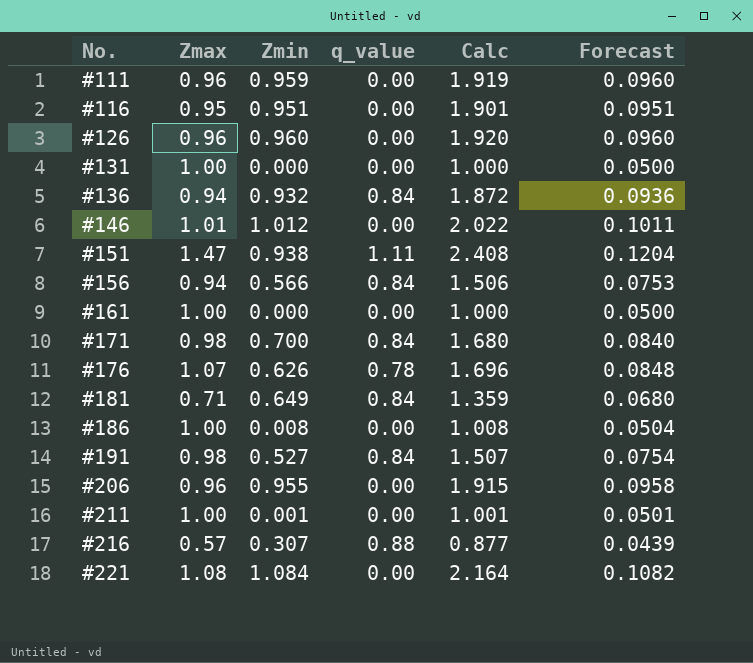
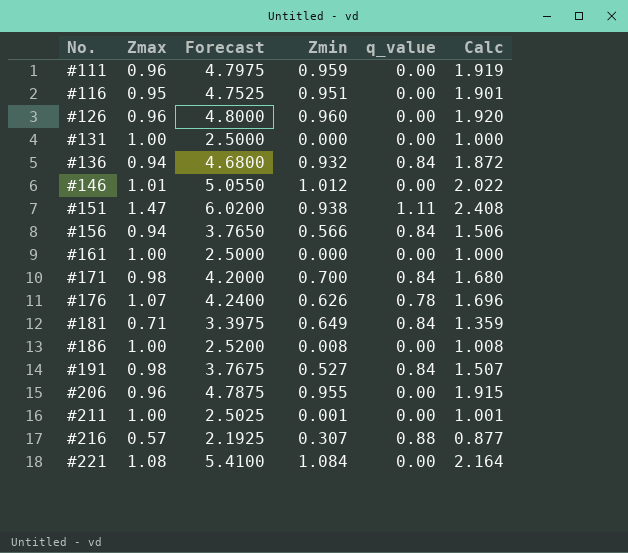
column Forecast | formula: [Calc] * 0.05 -> [Calc] * 2.5
column Forecast | position: 6 -> 3

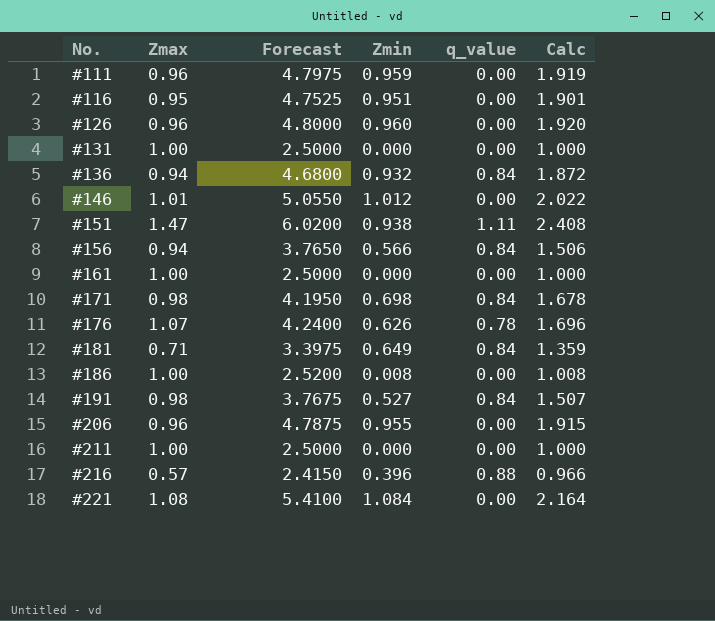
#171 | Forecast: 4.2000 -> 4.1950
#171 | Zmin: 0.700 -> 0.698
#171 | Calc: 1.680 -> 1.678
#211 | Forecast: 2.5025 -> 2.5000
#211 | Zmin: 0.001 -> 0.000
#211 | Calc: 1.001 -> 1.000
#216 | Forecast: 2.1925 -> 2.4150
#216 | Zmin: 0.307 -> 0.396
#216 | Calc: 0.877 -> 0.966

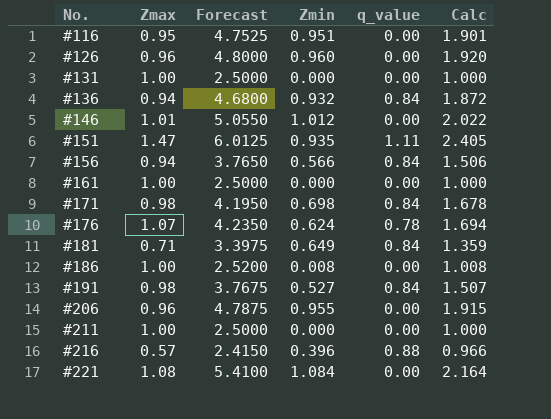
row #111: 0.96 | 4.7975 | 0.959 | 0.00 | 1.919 -> none
#151 | Forecast: 6.0200 -> 6.0125
#151 | Zmin: 0.938 -> 0.935
#151 | Calc: 2.408 -> 2.405
#176 | Forecast: 4.2400 -> 4.2350
#176 | Zmin: 0.626 -> 0.624
#176 | Calc: 1.696 -> 1.694

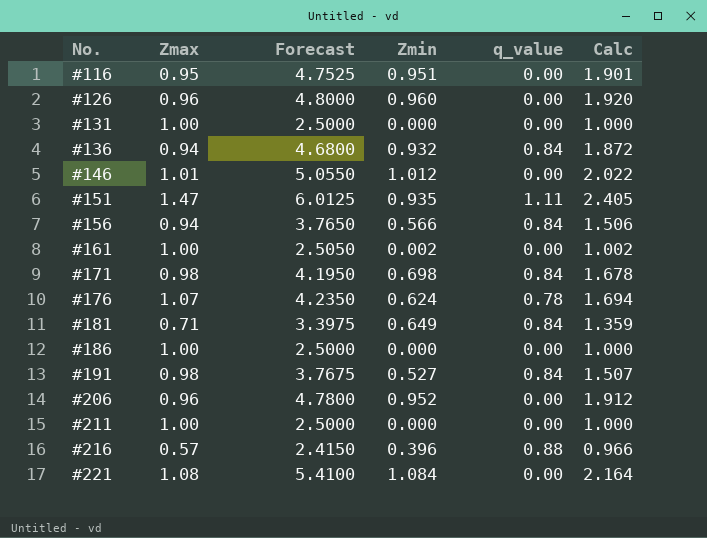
#161 | Forecast: 2.5000 -> 2.5050
#161 | Zmin: 0.000 -> 0.002
#161 | Calc: 1.000 -> 1.002
#186 | Forecast: 2.5200 -> 2.5000
#186 | Zmin: 0.008 -> 0.000
#186 | Calc: 1.008 -> 1.000
#206 | Forecast: 4.7875 -> 4.7800
#206 | Zmin: 0.955 -> 0.952
#206 | Calc: 1.915 -> 1.912

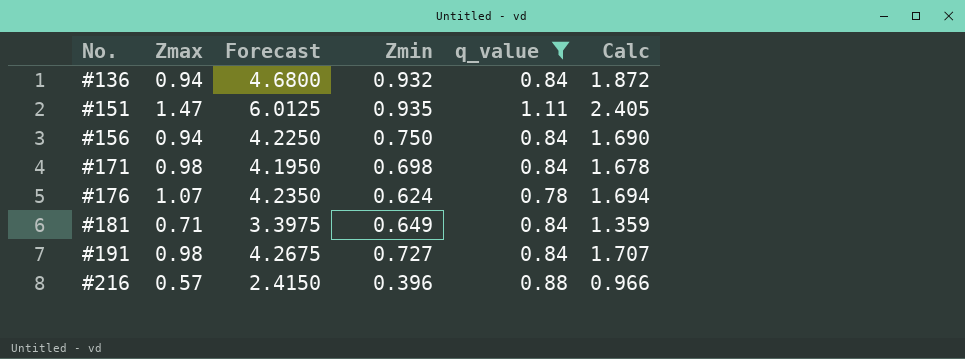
filter: none -> q_value != 0.00
#156 | Forecast: 3.7650 -> 4.2250
#156 | Zmin: 0.566 -> 0.750
#156 | Calc: 1.506 -> 1.690
#191 | Forecast: 3.7675 -> 4.2675
#191 | Zmin: 0.527 -> 0.727
#191 | Calc: 1.507 -> 1.707

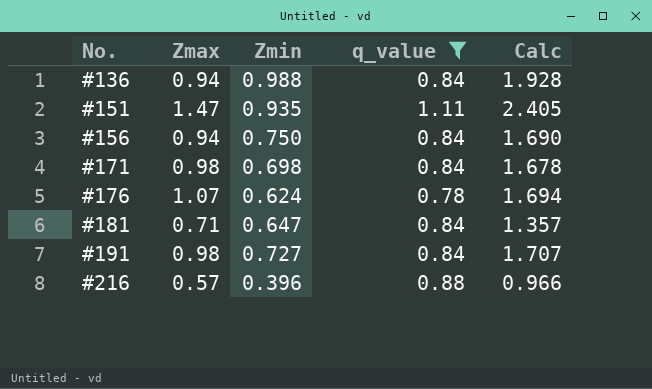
column Forecast | formula: [Calc] * 2.5 -> none
#136 | Zmin: 0.932 -> 0.988
#136 | Calc: 1.872 -> 1.928
#181 | Zmin: 0.649 -> 0.647
#181 | Calc: 1.359 -> 1.357

